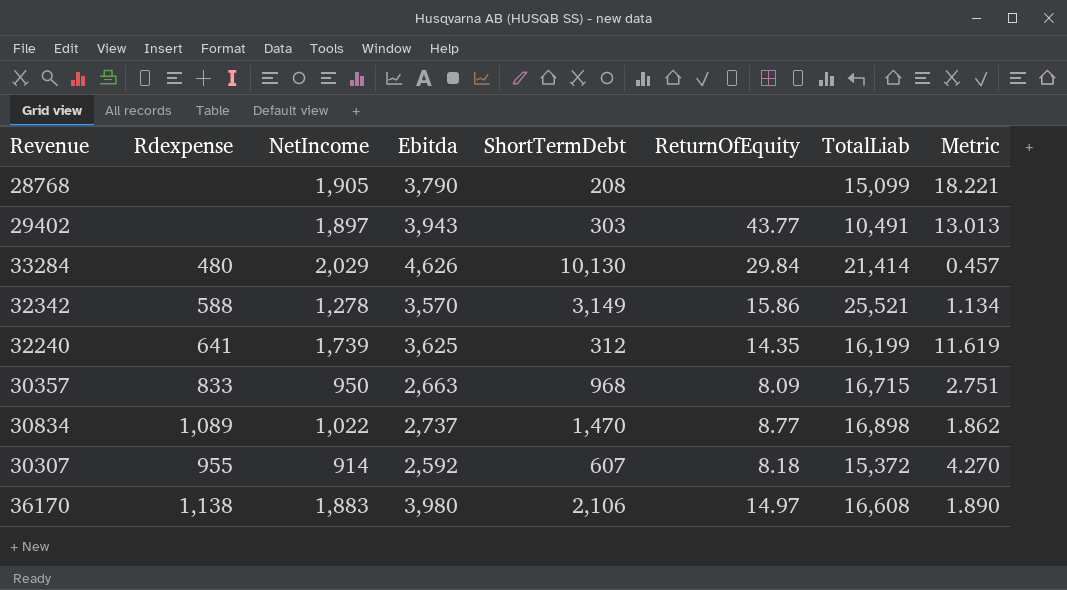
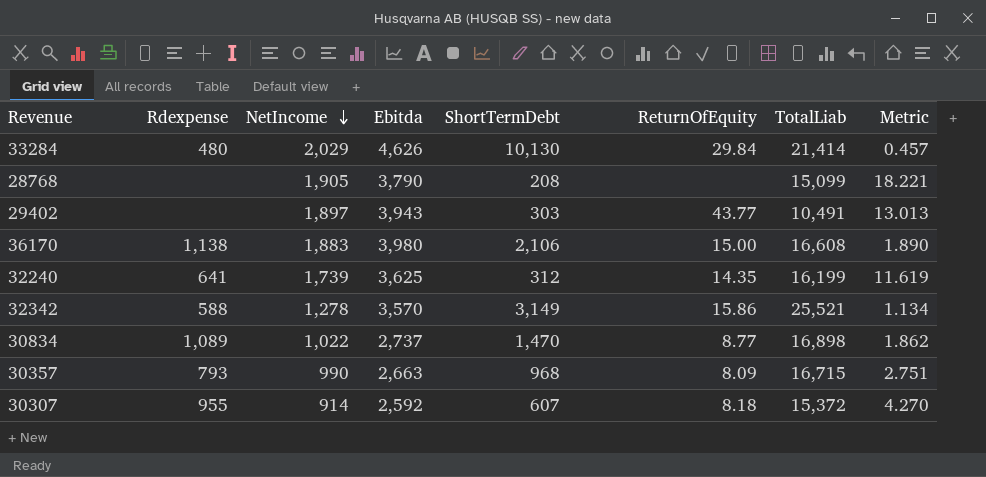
row order: none -> NetIncome descending
36170 | ReturnOfEquity: 14.97 -> 15.00
30357 | Rdexpense: 833 -> 793
30357 | NetIncome: 950 -> 990

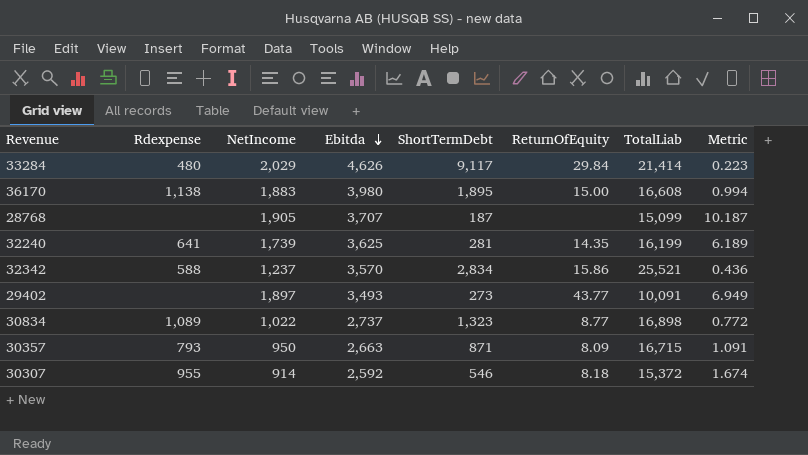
row order: NetIncome descending -> Ebitda descending
column Metric | formula: [Ebitda] / [ShortTermDebt] -> [NetIncome] / [ShortTermDebt]
33284 | ShortTermDebt: 10,130 -> 9,117
36170 | ShortTermDebt: 2,106 -> 1,895
28768 | Ebitda: 3,790 -> 3,707
28768 | ShortTermDebt: 208 -> 187
32240 | ShortTermDebt: 312 -> 281
32342 | NetIncome: 1,278 -> 1,237
32342 | ShortTermDebt: 3,149 -> 2,834
29402 | Ebitda: 3,943 -> 3,493
29402 | ShortTermDebt: 303 -> 273
29402 | TotalLiab: 10,491 -> 10,091
30834 | ShortTermDebt: 1,470 -> 1,323
30357 | NetIncome: 990 -> 950
30357 | ShortTermDebt: 968 -> 871
30307 | ShortTermDebt: 607 -> 546

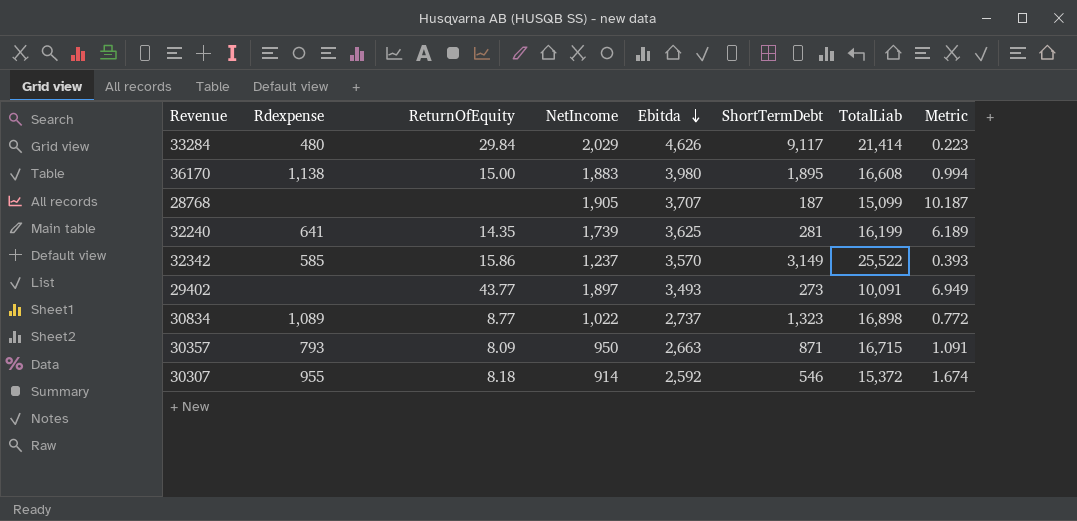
column ReturnOfEquity | position: 6 -> 3
32342 | Rdexpense: 588 -> 585
32342 | ShortTermDebt: 2,834 -> 3,149
32342 | TotalLiab: 25,521 -> 25,522
32342 | Metric: 0.436 -> 0.393

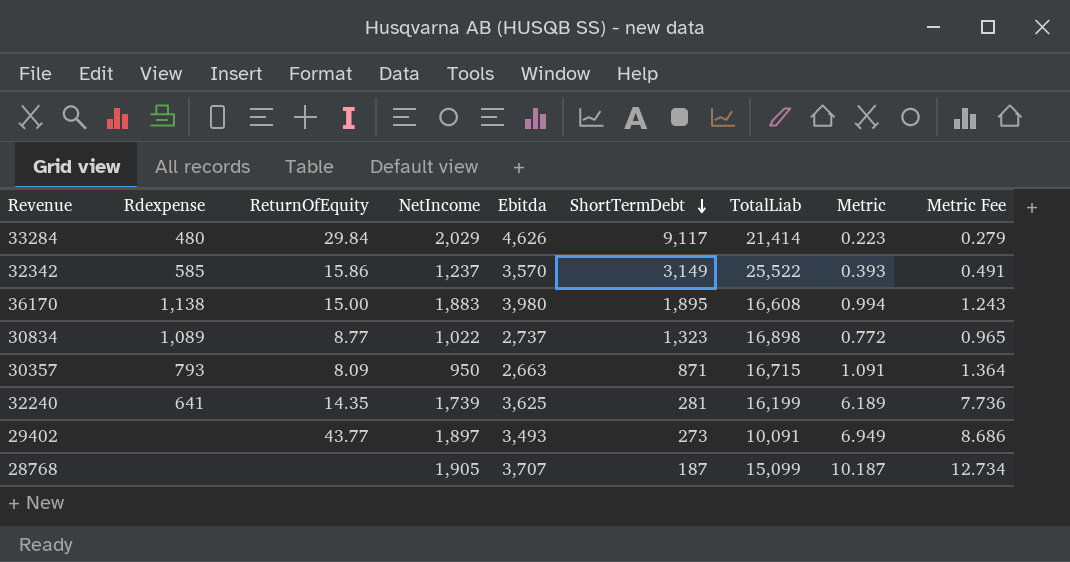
row order: Ebitda descending -> ShortTermDebt descending
column Metric Fee | formula: none -> [Metric] * 1.25
row 30307: 955 | 8.18 | 914 | 2,592 | 546 | 15,372 | 1.674 -> none

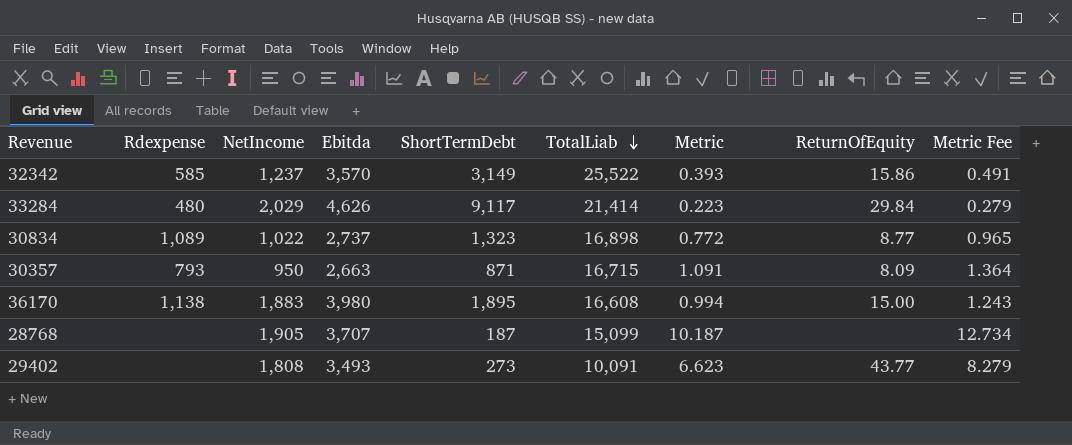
row order: ShortTermDebt descending -> TotalLiab descending
column ReturnOfEquity | position: 3 -> 8
row 32240: 641 | 14.35 | 1,739 | 3,625 | 281 | 16,199 | 6.189 | 7.736 -> none
29402 | NetIncome: 1,897 -> 1,808
29402 | Metric: 6.949 -> 6.623
29402 | Metric Fee: 8.686 -> 8.279

